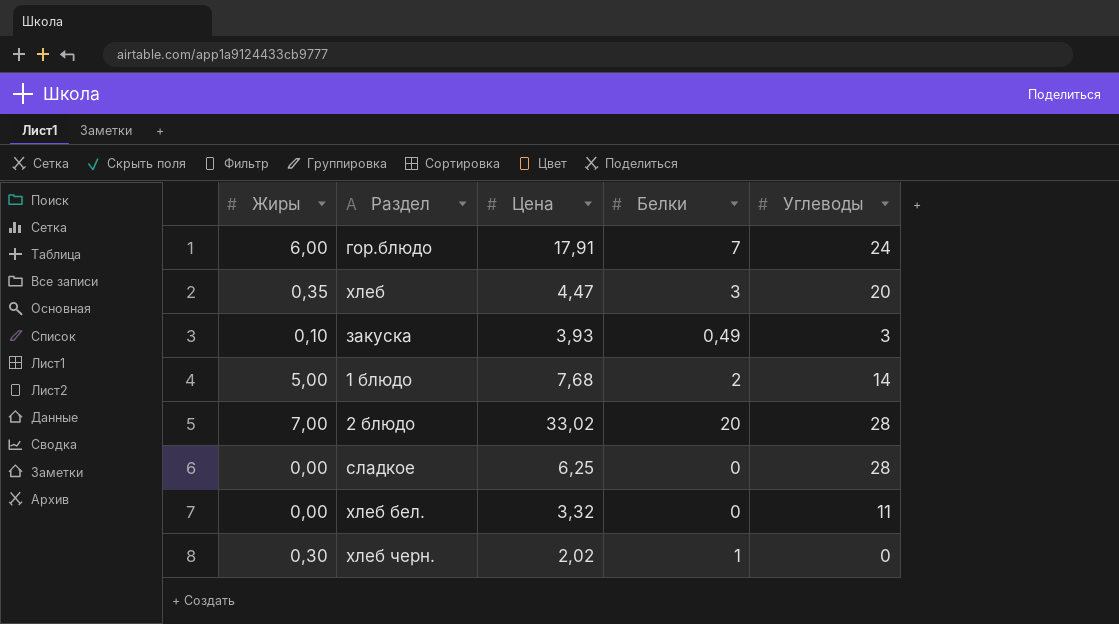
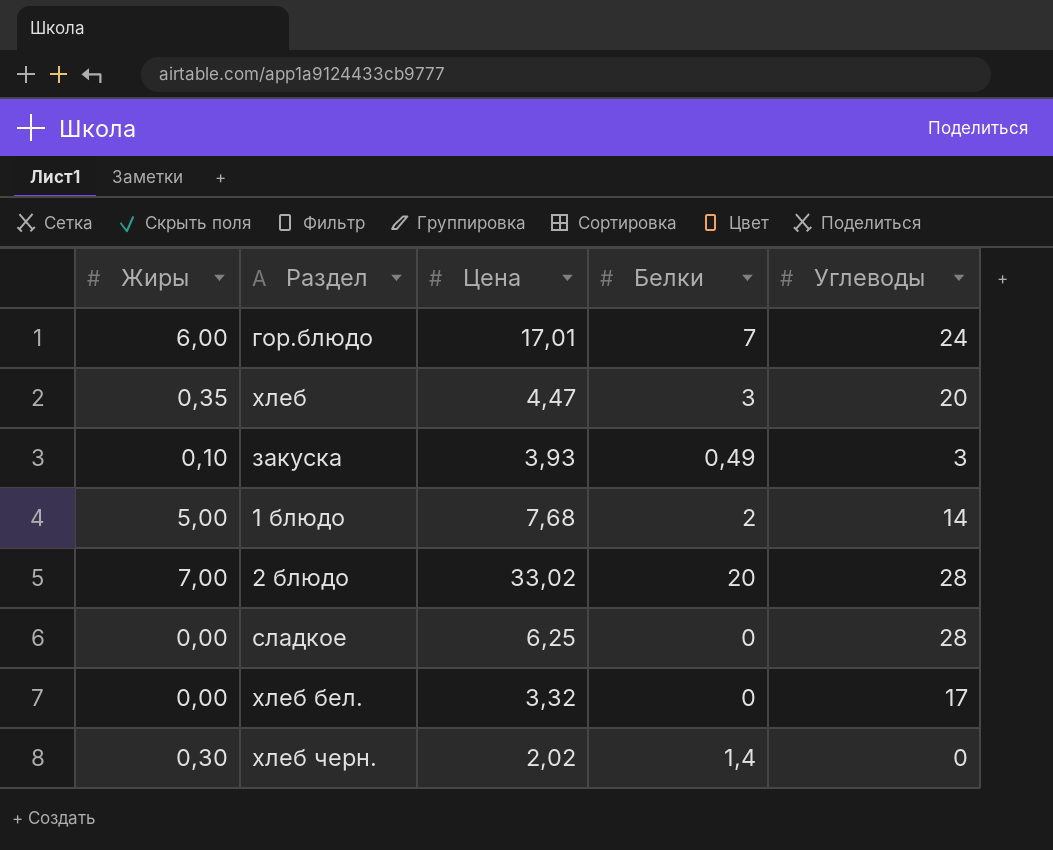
гор.блюдо | Цена: 17,91 -> 17,01
хлеб бел. | Углеводы: 11 -> 17
хлеб черн. | Белки: 1 -> 1,4

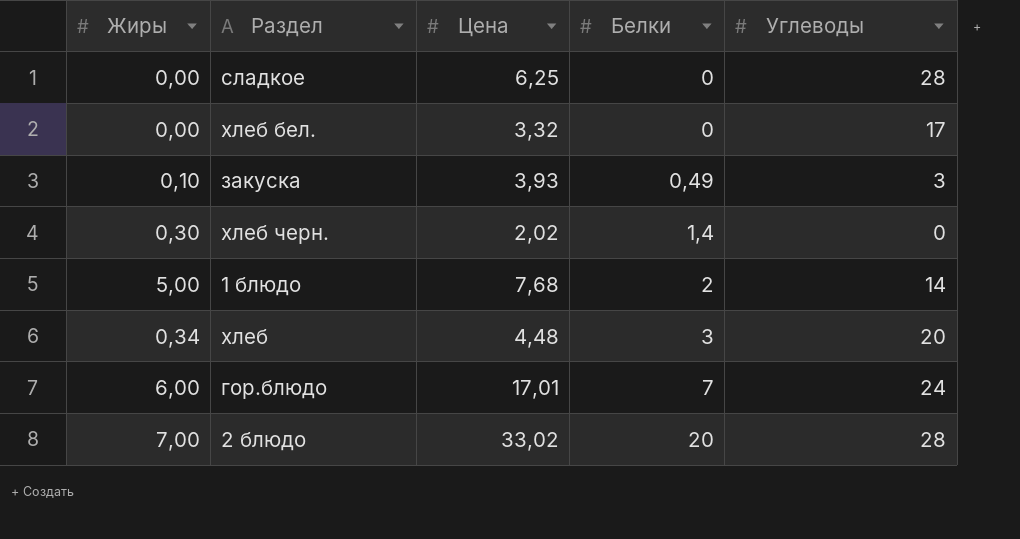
row order: none -> Белки ascending
хлеб | Жиры: 0,35 -> 0,34
хлеб | Цена: 4,47 -> 4,48

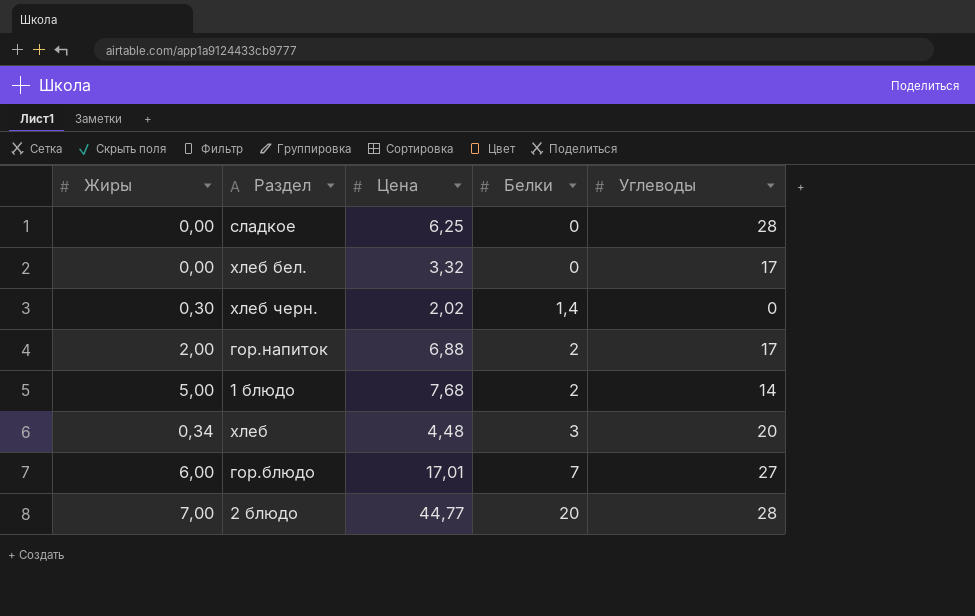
row закуска: 0,10 | 3,93 | 0,49 | 3 -> none
row гор.напиток: none -> 2,00 | 6,88 | 2 | 17
гор.блюдо | Углеводы: 24 -> 27
2 блюдо | Цена: 33,02 -> 44,77

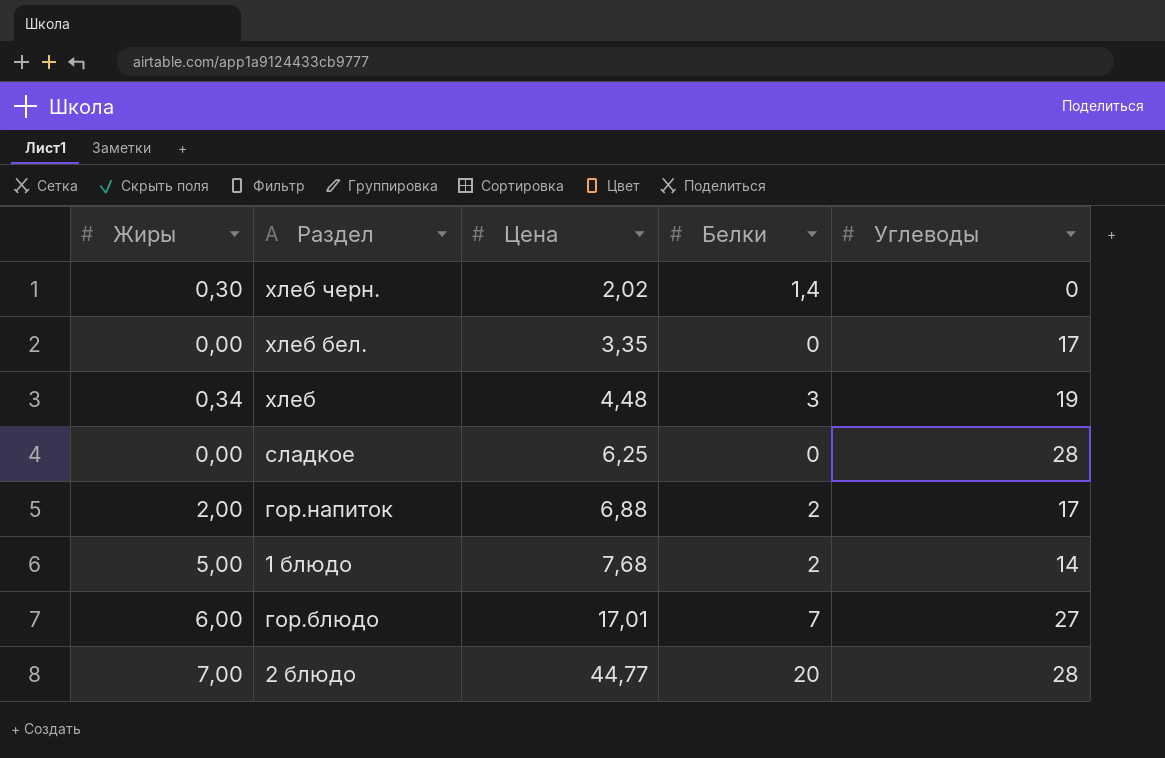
row order: Белки ascending -> Цена ascending
хлеб бел. | Цена: 3,32 -> 3,35
хлеб | Углеводы: 20 -> 19

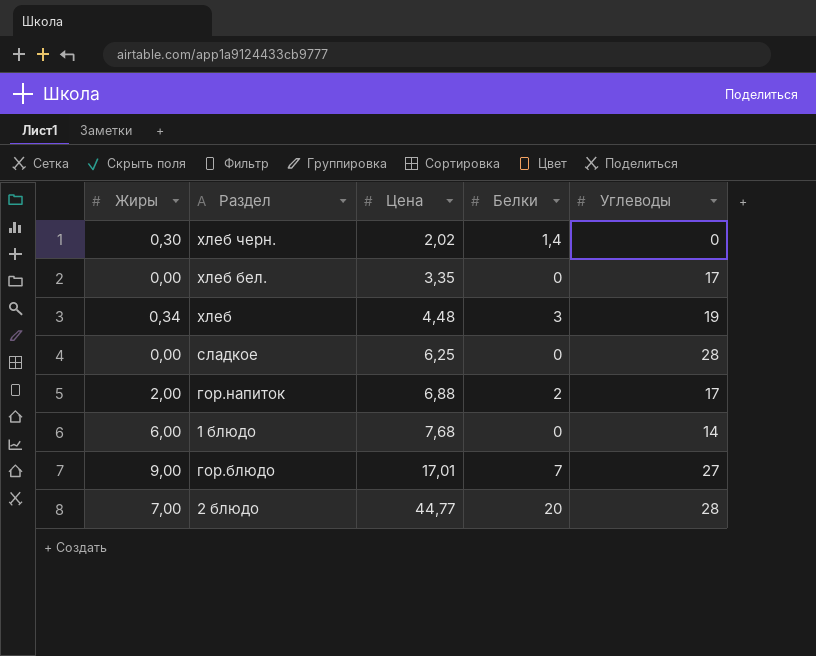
1 блюдо | Жиры: 5,00 -> 6,00
1 блюдо | Белки: 2 -> 0
гор.блюдо | Жиры: 6,00 -> 9,00

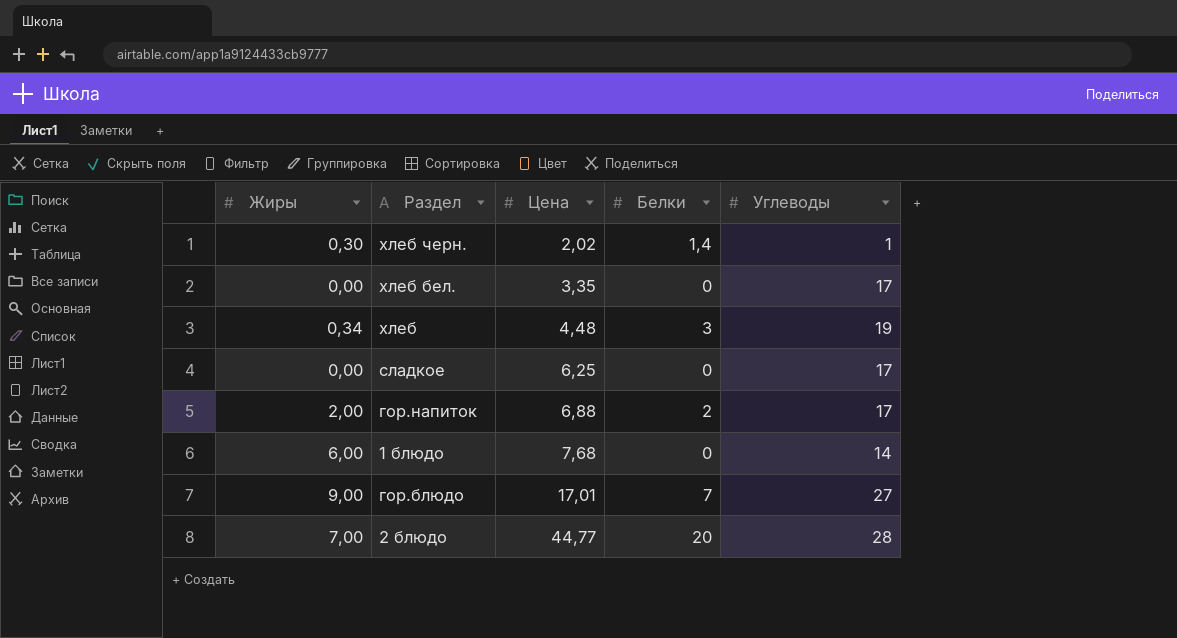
хлеб черн. | Углеводы: 0 -> 1
сладкое | Углеводы: 28 -> 17

